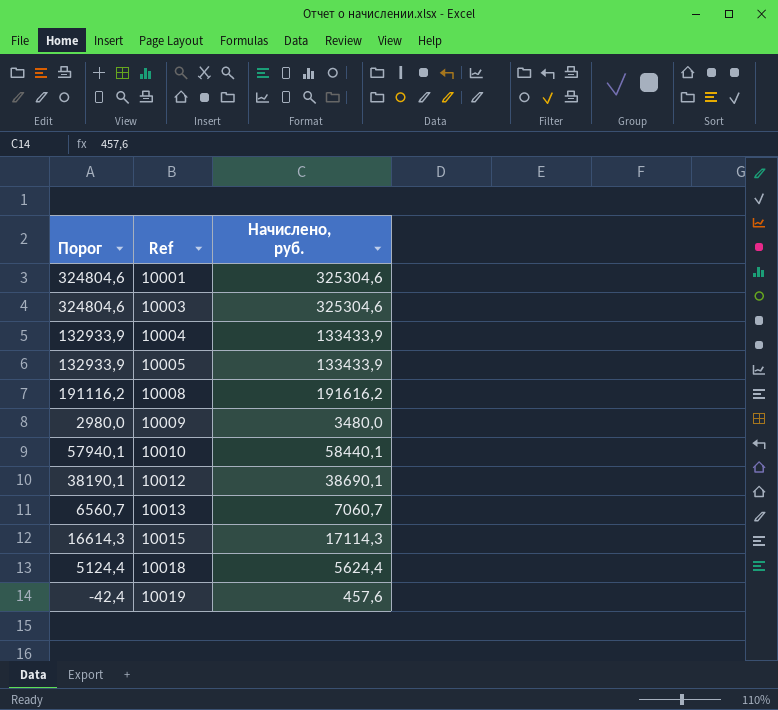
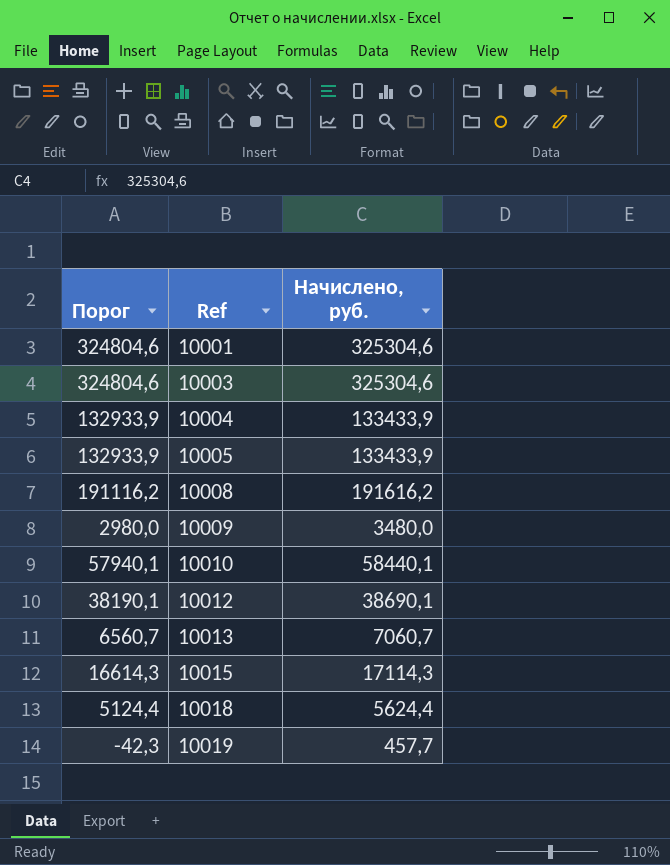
10019 | Порог: -42,4 -> -42,3
10019 | Начислено, руб.: 457,6 -> 457,7

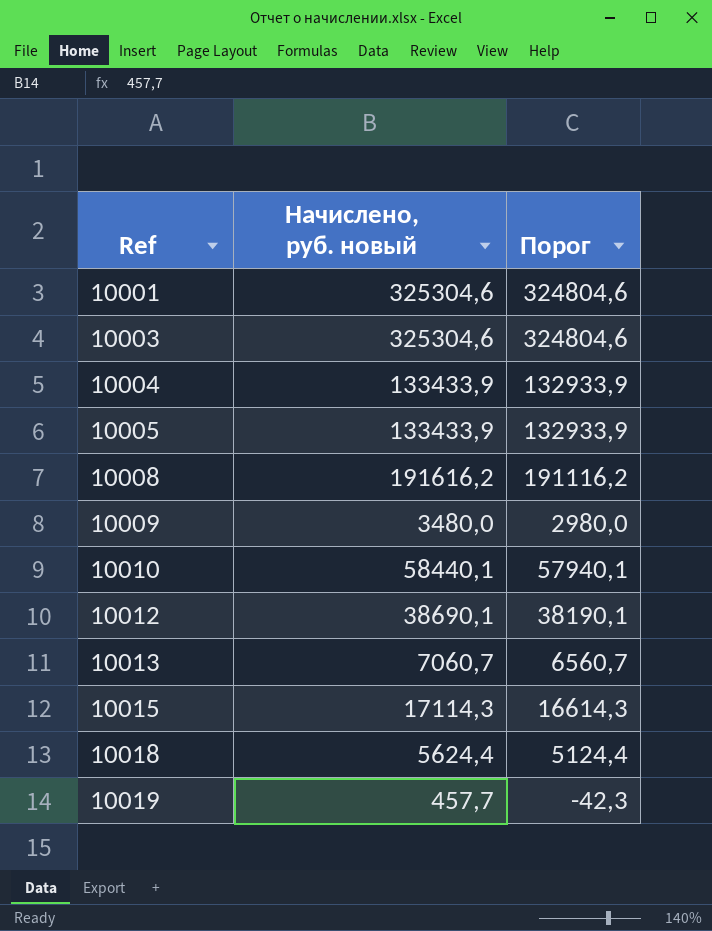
column name: Начислено, руб. -> Начислено, руб. новый
column Порог | position: 1 -> 3

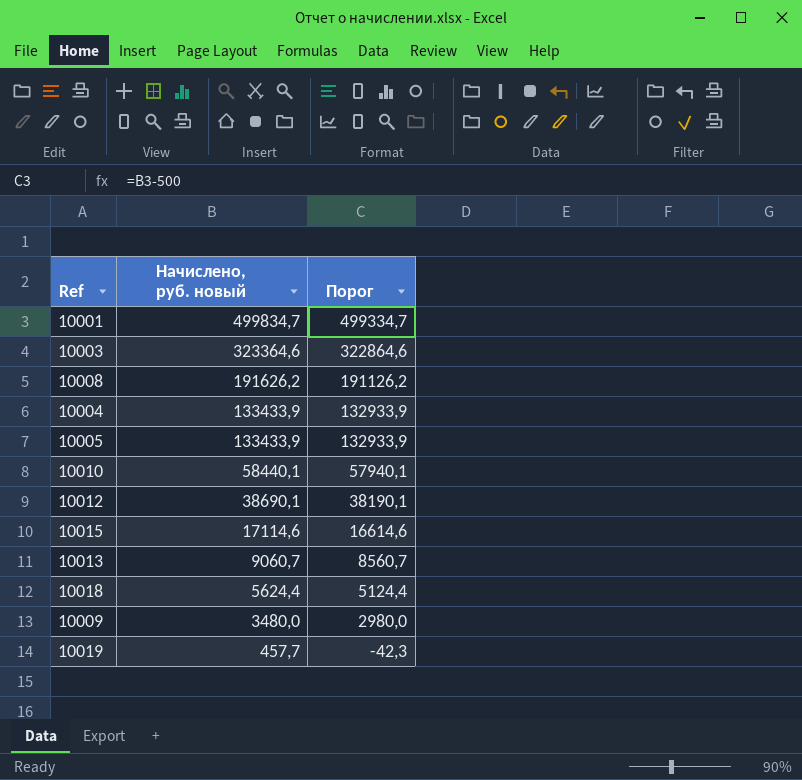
row order: Ref ascending -> Начислено, руб. новый descending
10001 | Начислено, руб. новый: 325304,6 -> 499834,7
10001 | Порог: 324804,6 -> 499334,7
10003 | Начислено, руб. новый: 325304,6 -> 323364,6
10003 | Порог: 324804,6 -> 322864,6
10008 | Начислено, руб. новый: 191616,2 -> 191626,2
10008 | Порог: 191116,2 -> 191126,2
10015 | Начислено, руб. новый: 17114,3 -> 17114,6
10015 | Порог: 16614,3 -> 16614,6
10013 | Начислено, руб. новый: 7060,7 -> 9060,7
10013 | Порог: 6560,7 -> 8560,7

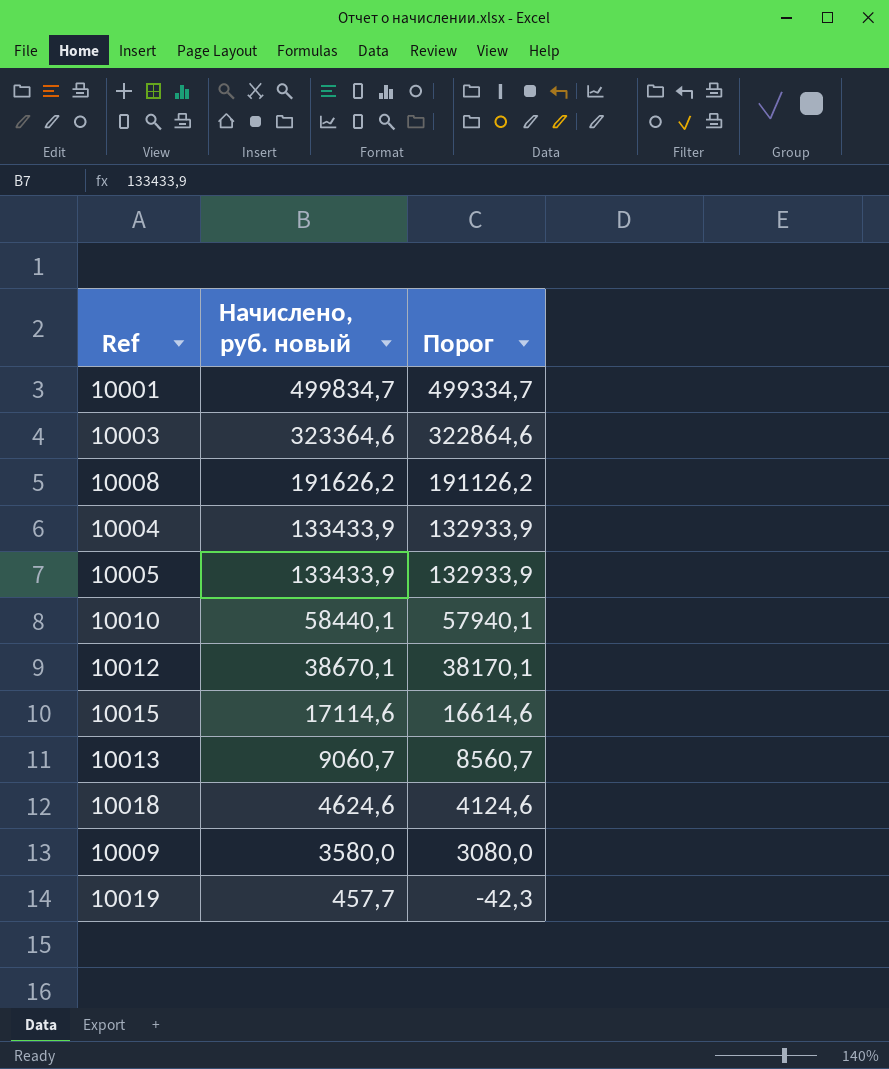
10012 | Начислено, руб. новый: 38690,1 -> 38670,1
10012 | Порог: 38190,1 -> 38170,1
10018 | Начислено, руб. новый: 5624,4 -> 4624,6
10018 | Порог: 5124,4 -> 4124,6
10009 | Начислено, руб. новый: 3480,0 -> 3580,0
10009 | Порог: 2980,0 -> 3080,0

